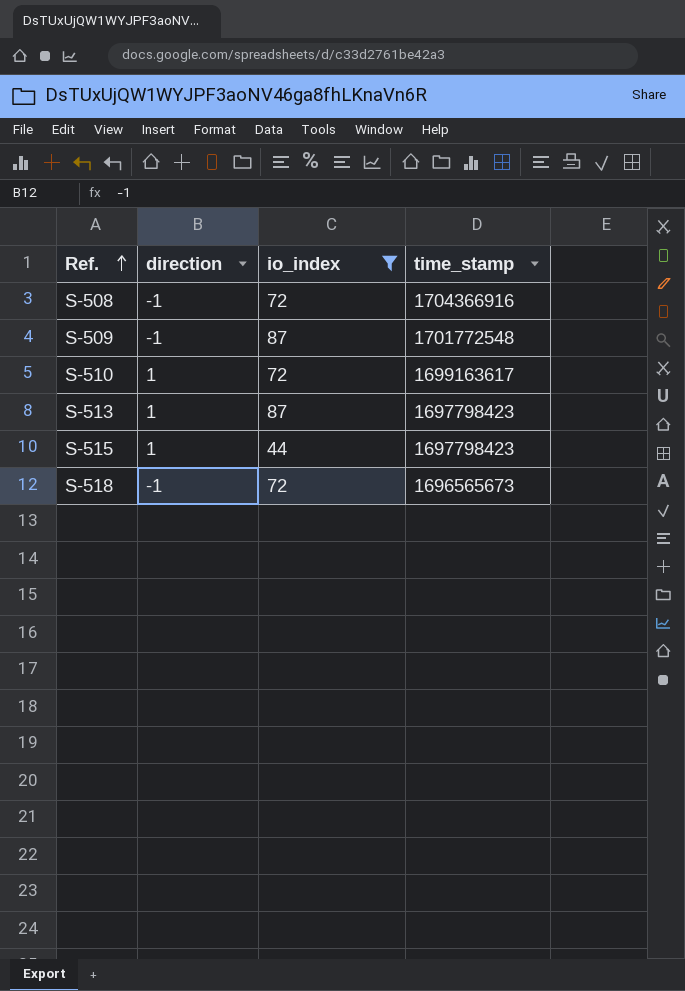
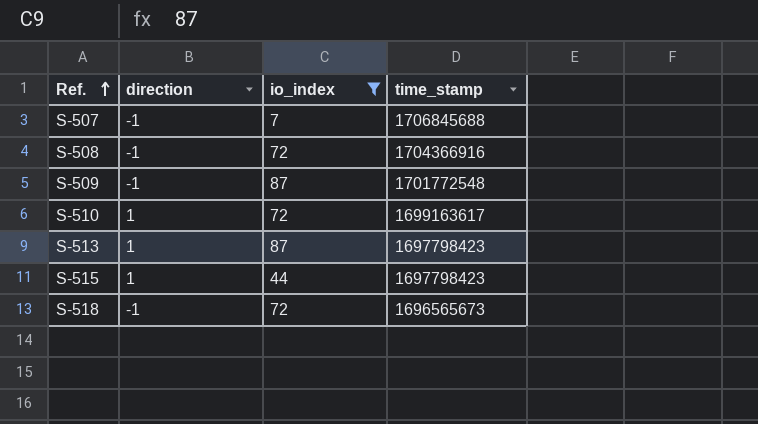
row S-507: none -> -1 | 7 | 1706845688

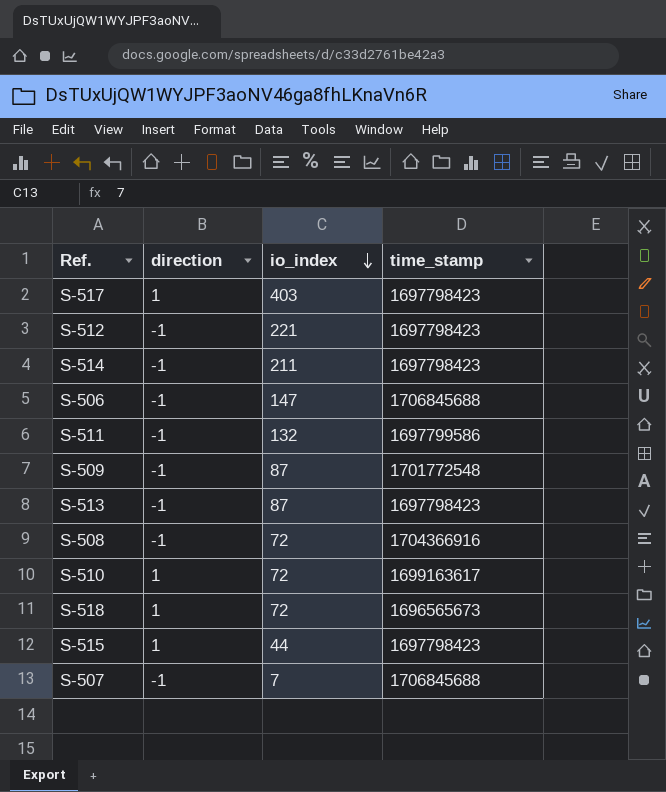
filter: io_index <= 87 -> none
row order: Ref. ascending -> io_index descending
S-513 | direction: 1 -> -1
S-518 | direction: -1 -> 1

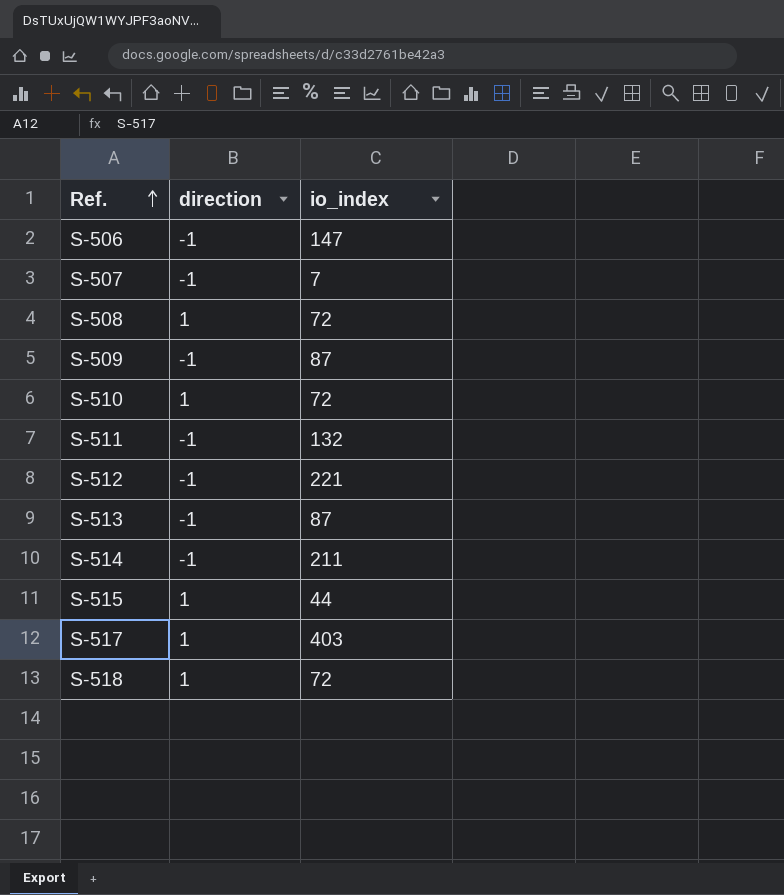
row order: io_index descending -> Ref. ascending
column time_stamp | position: 4 -> none
S-508 | direction: -1 -> 1

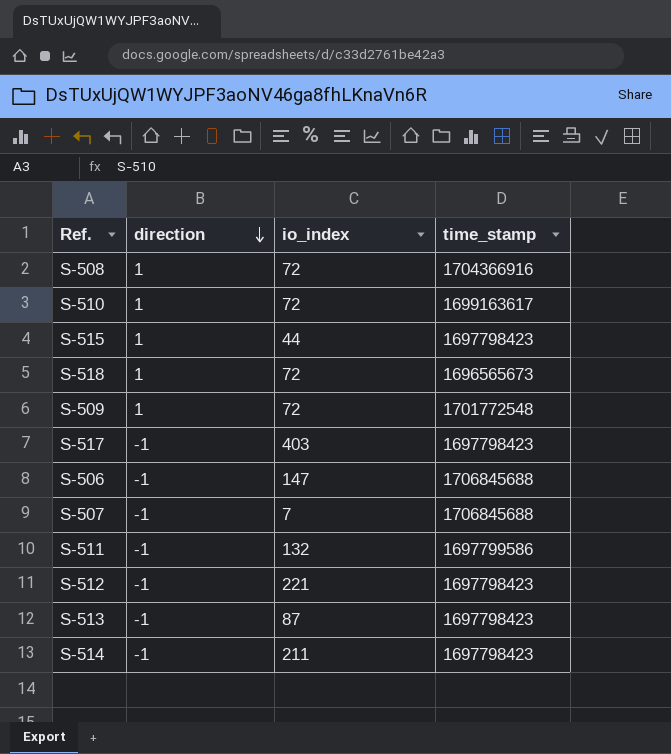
row order: Ref. ascending -> direction descending
column time_stamp | position: none -> 4
S-509 | direction: -1 -> 1
S-509 | io_index: 87 -> 72
S-517 | direction: 1 -> -1

